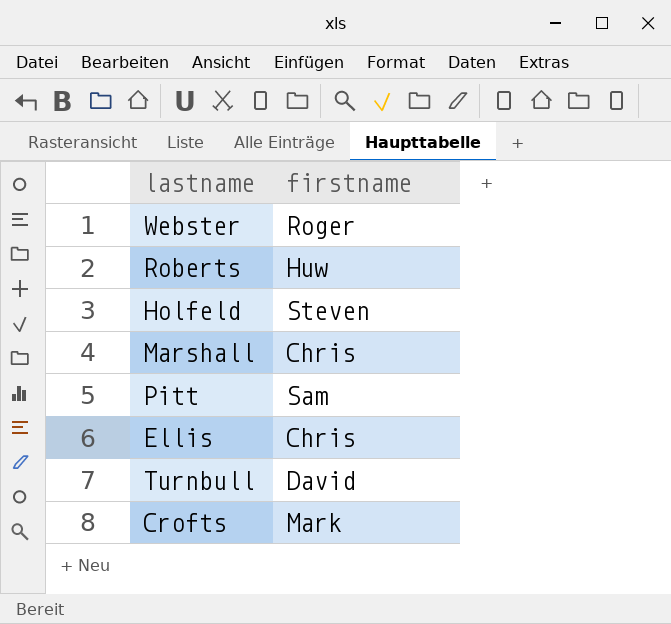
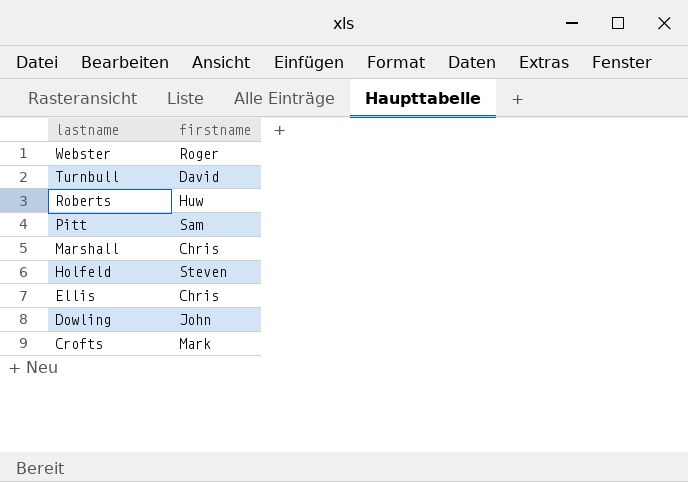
row order: none -> lastname descending
row Dowling: none -> John

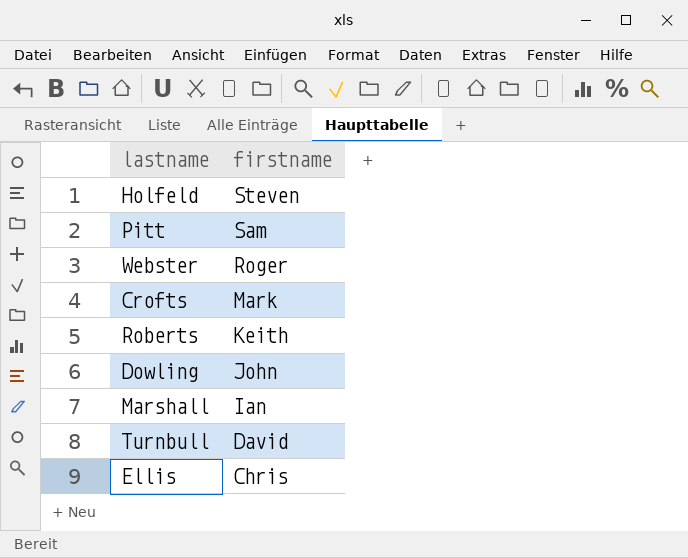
row order: lastname descending -> firstname descending
Roberts | firstname: Huw -> Keith
Marshall | firstname: Chris -> Ian

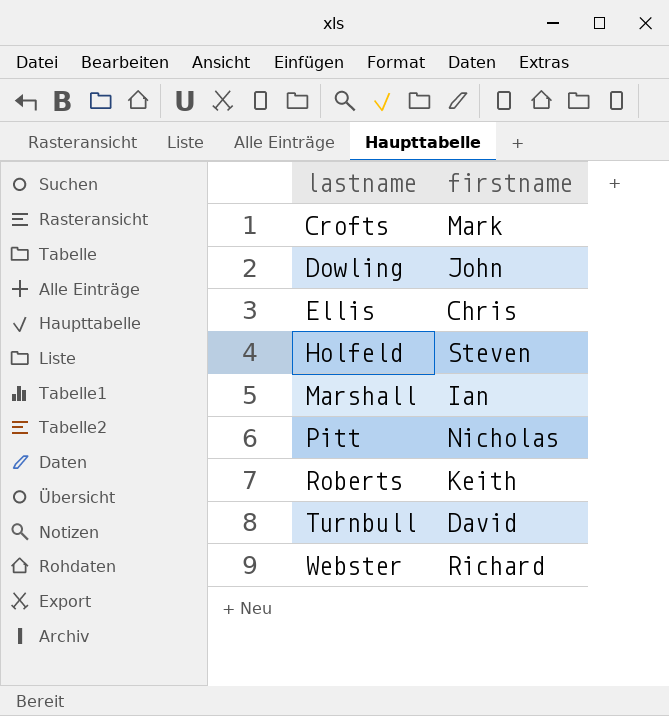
row order: firstname descending -> lastname ascending
Pitt | firstname: Sam -> Nicholas
Webster | firstname: Roger -> Richard

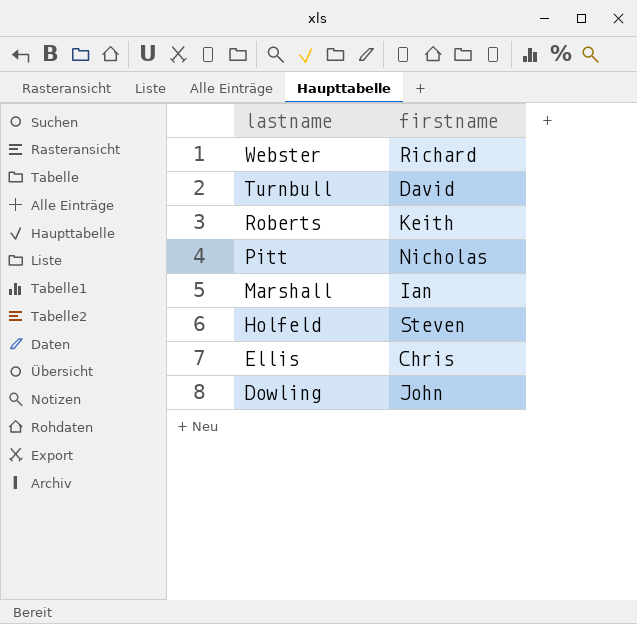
row order: lastname ascending -> lastname descending
row Crofts: Mark -> none

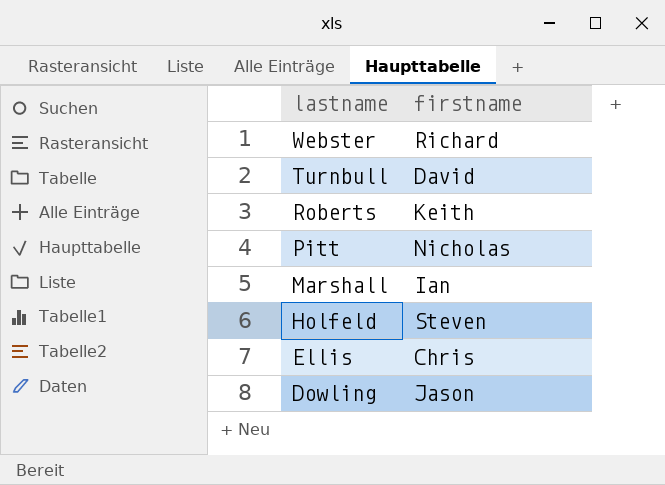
Dowling | firstname: John -> Jason

